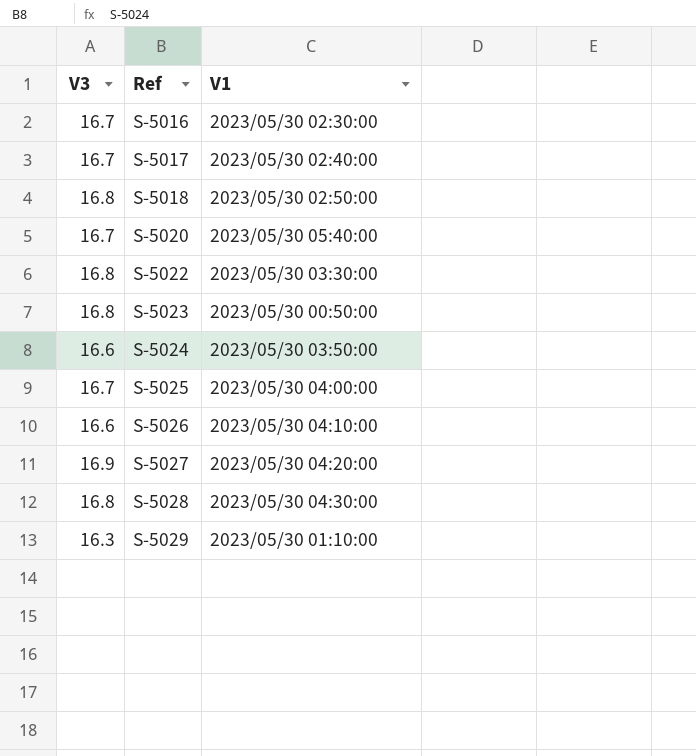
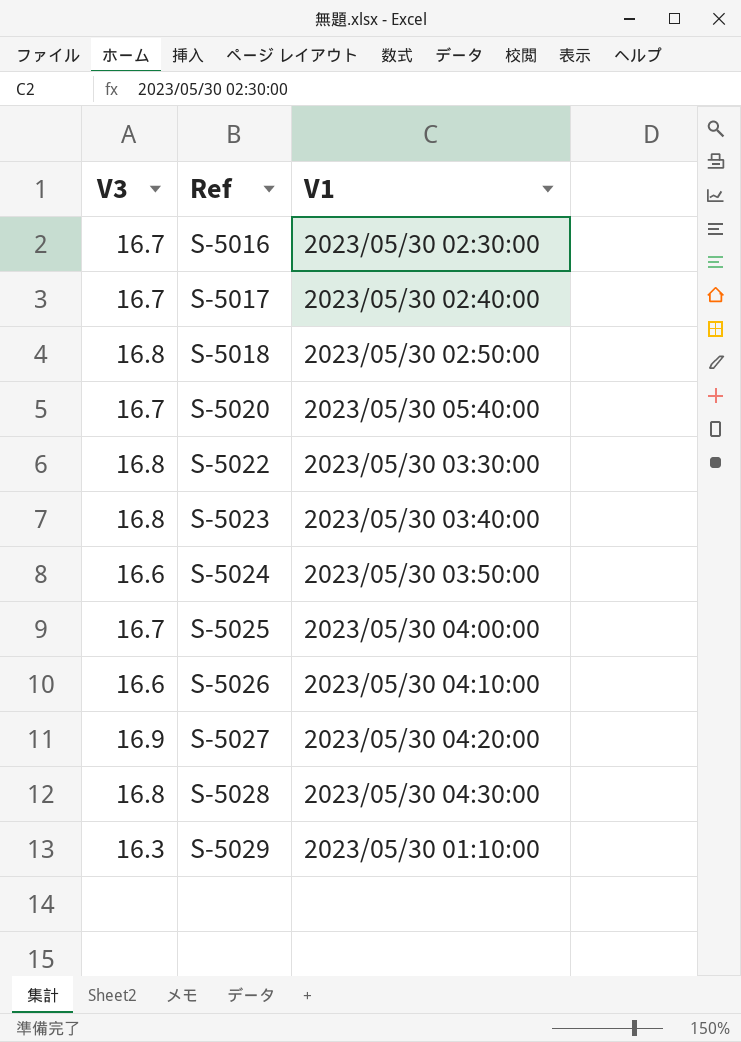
S-5023 | V1: 2023/05/30 00:50:00 -> 2023/05/30 03:40:00

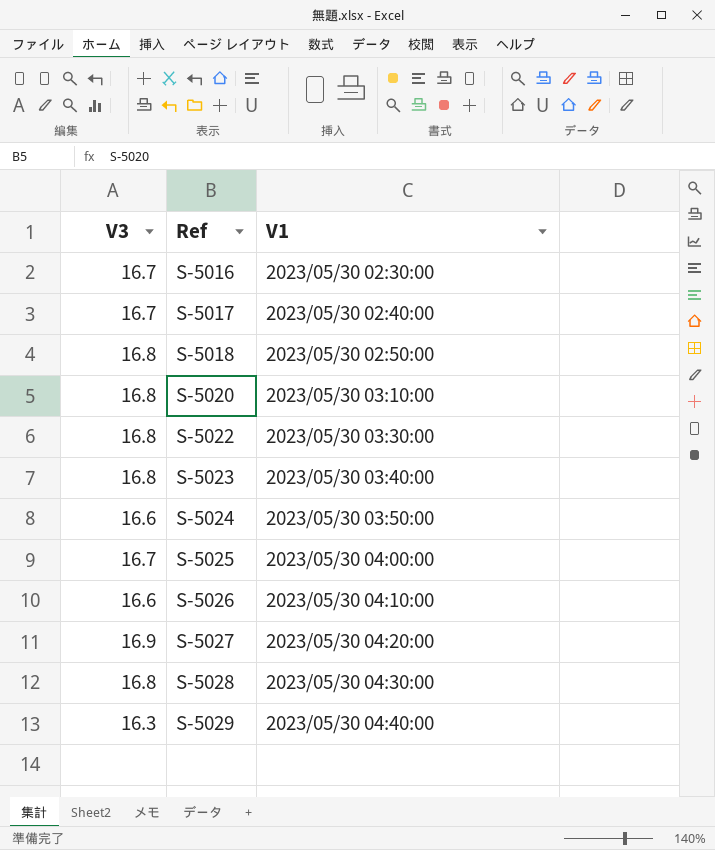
S-5020 | V3: 16.7 -> 16.8
S-5020 | V1: 2023/05/30 05:40:00 -> 2023/05/30 03:10:00
S-5029 | V1: 2023/05/30 01:10:00 -> 2023/05/30 04:40:00

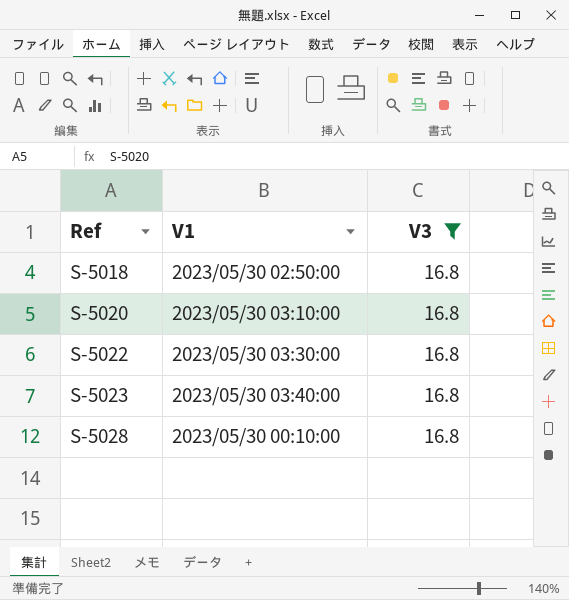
filter: none -> V3 = 16.8
column V3 | position: 1 -> 3
S-5028 | V1: 2023/05/30 04:30:00 -> 2023/05/30 00:10:00

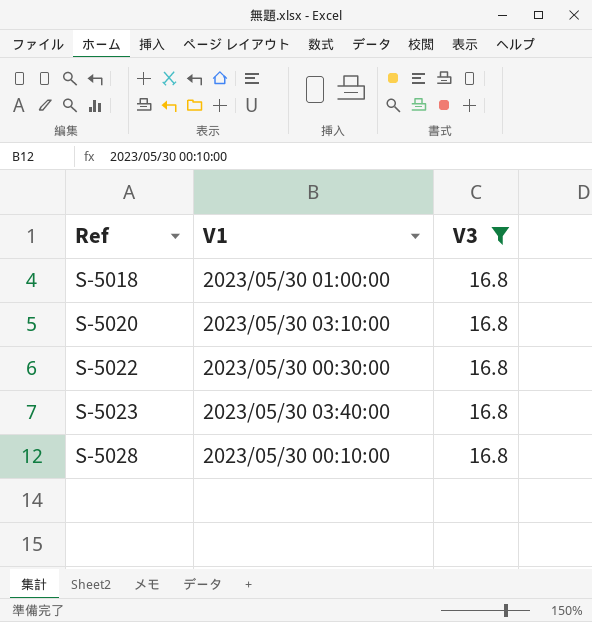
S-5018 | V1: 2023/05/30 02:50:00 -> 2023/05/30 01:00:00
S-5022 | V1: 2023/05/30 03:30:00 -> 2023/05/30 00:30:00

